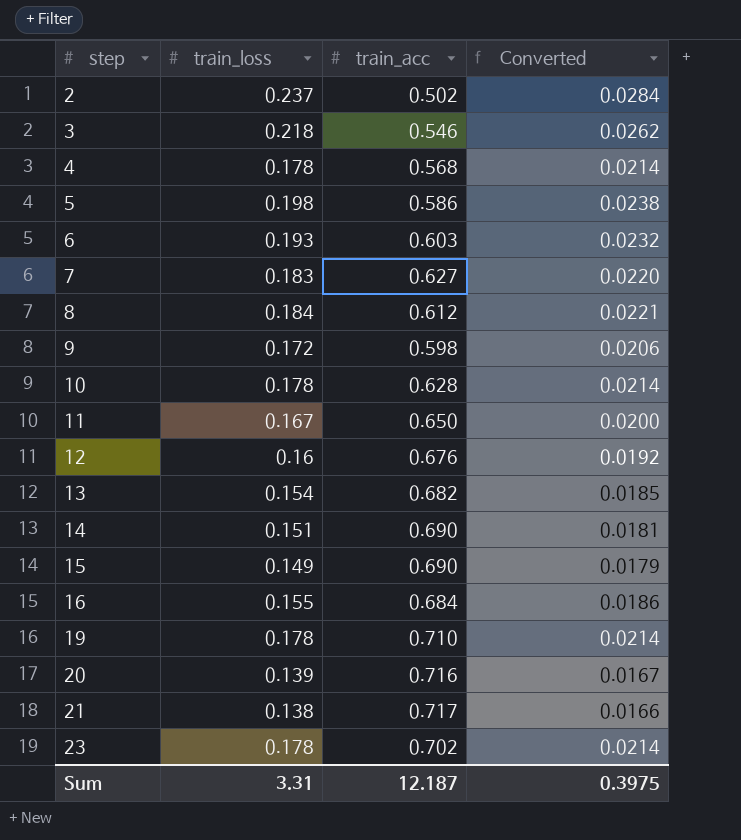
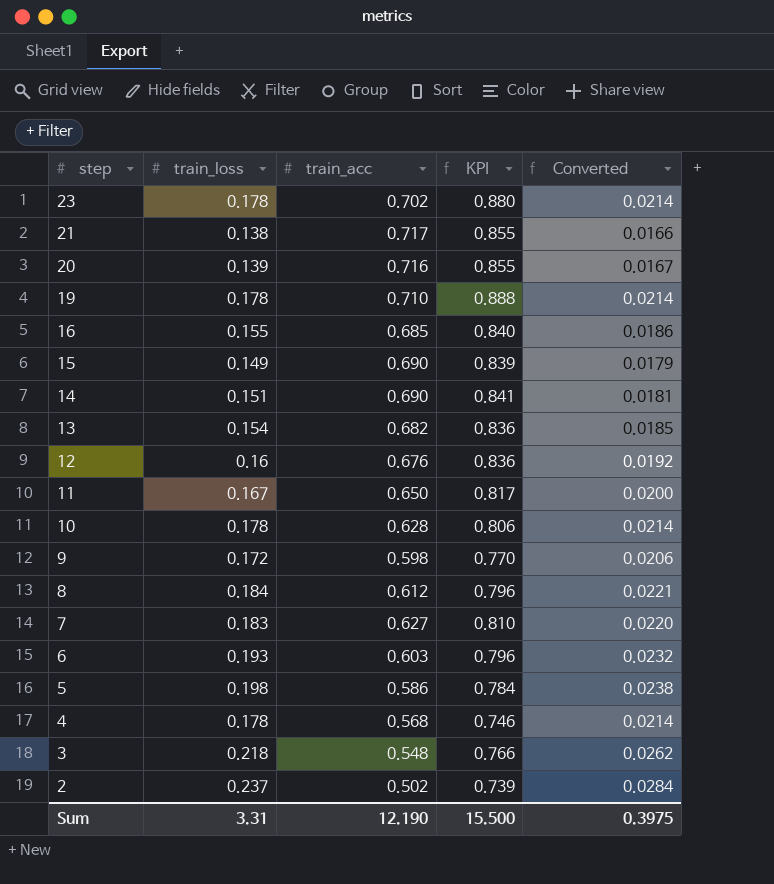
row order: step ascending -> step descending
column KPI | formula: none -> [train_loss] + [train_acc]
16 | train_acc: 0.684 -> 0.685
3 | train_acc: 0.546 -> 0.548
Sum | train_acc: 12.187 -> 12.190

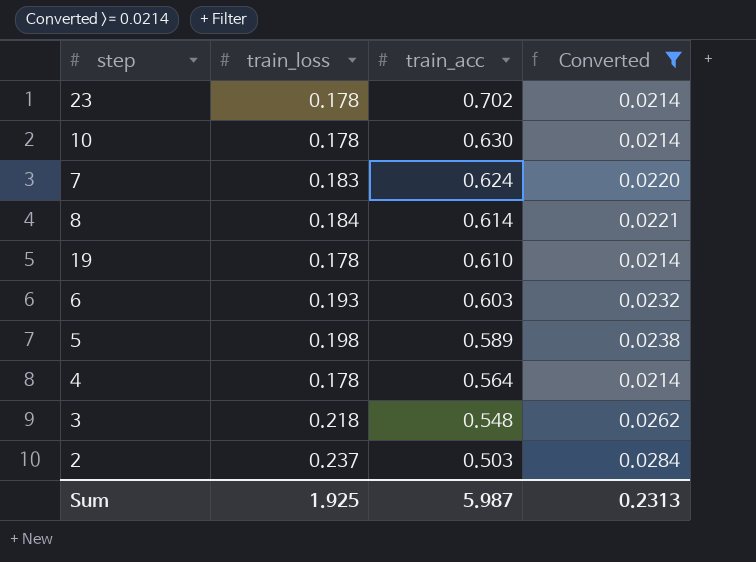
filter: none -> Converted >= 0.0214
row order: step descending -> train_acc descending
column KPI | formula: [train_loss] + [train_acc] -> none
10 | train_acc: 0.628 -> 0.630
7 | train_acc: 0.627 -> 0.624
8 | train_acc: 0.612 -> 0.614
19 | train_acc: 0.710 -> 0.610
5 | train_acc: 0.586 -> 0.589
4 | train_acc: 0.568 -> 0.564
2 | train_acc: 0.502 -> 0.503
Sum | train_loss: 3.31 -> 1.925
Sum | train_acc: 12.190 -> 5.987
Sum | Converted: 0.3975 -> 0.2313

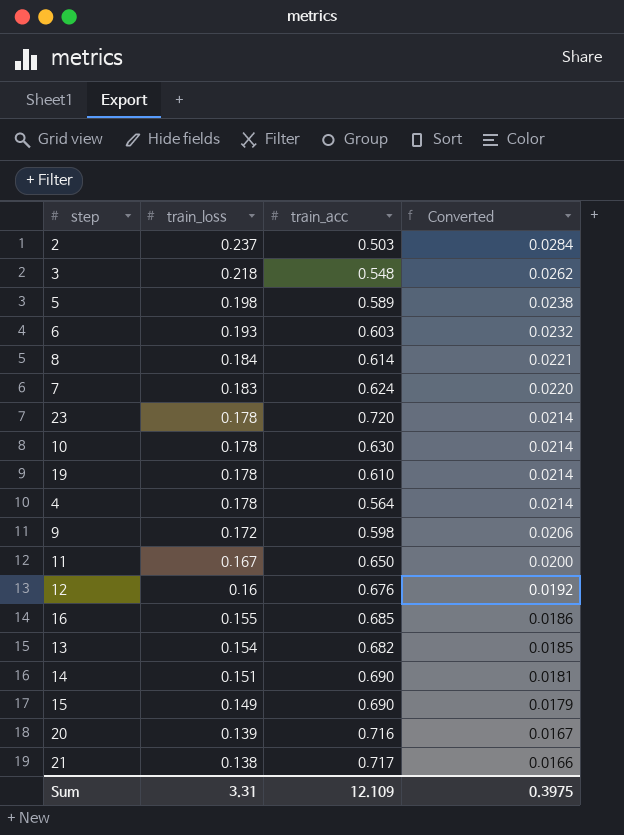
filter: Converted >= 0.0214 -> none
row order: train_acc descending -> train_loss descending
23 | train_acc: 0.702 -> 0.720
Sum | train_loss: 1.925 -> 3.31
Sum | train_acc: 5.987 -> 12.109
Sum | Converted: 0.2313 -> 0.3975

